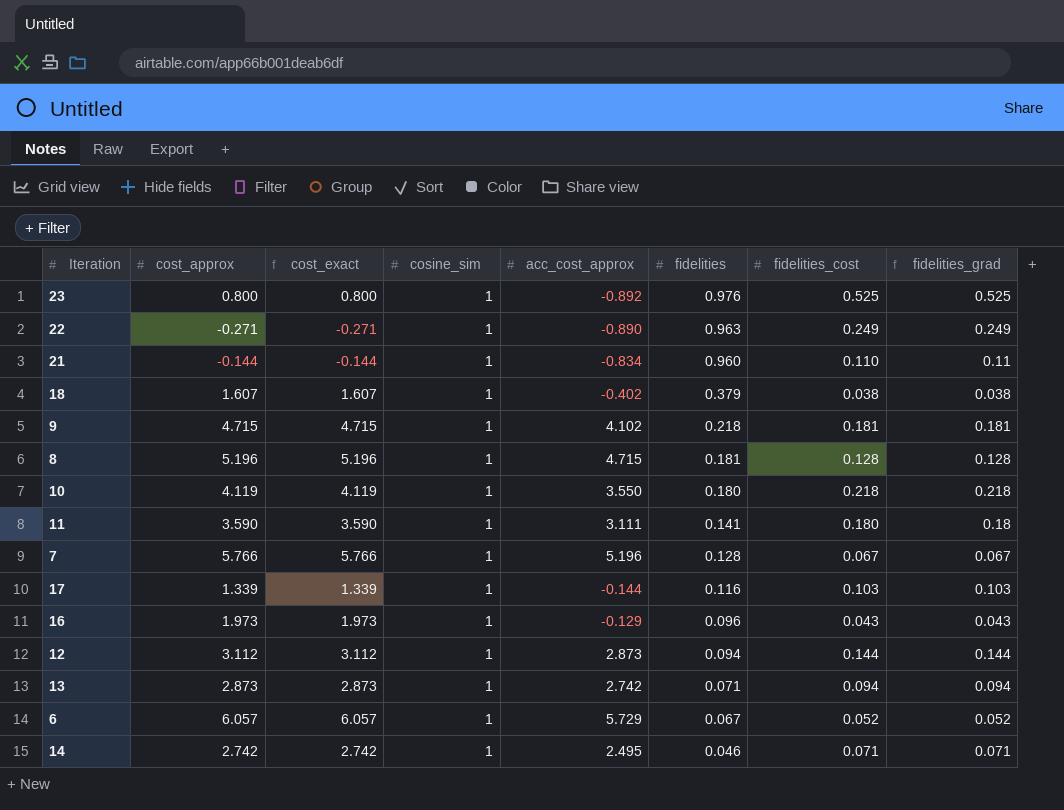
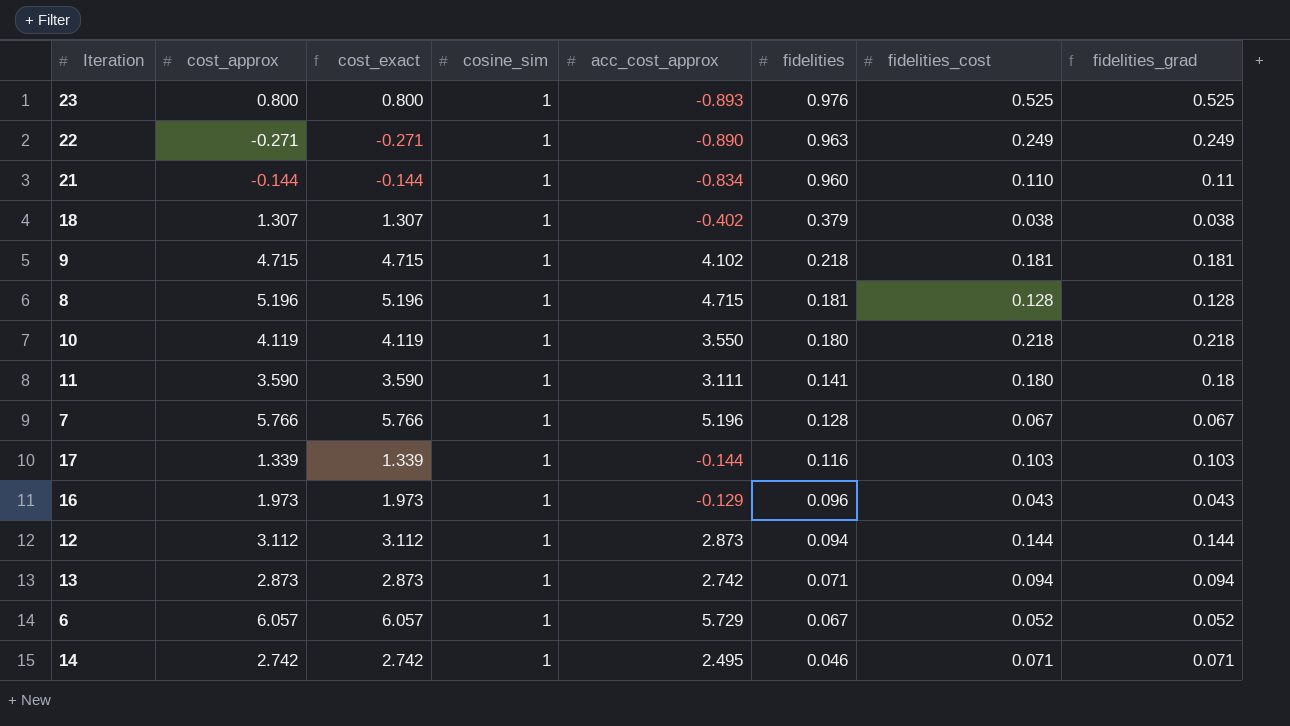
23 | acc_cost_approx: -0.892 -> -0.893
18 | cost_approx: 1.607 -> 1.307
18 | cost_exact: 1.607 -> 1.307

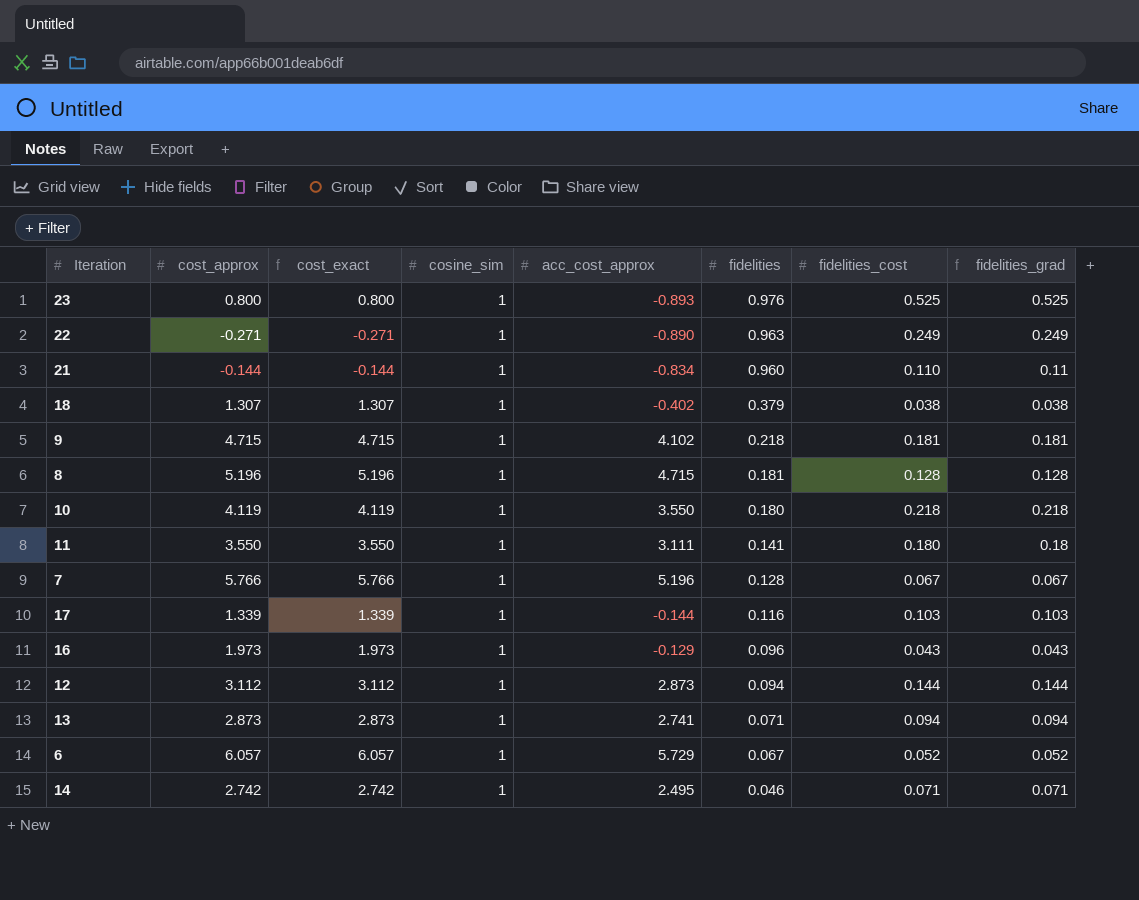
11 | cost_approx: 3.590 -> 3.550
11 | cost_exact: 3.590 -> 3.550
13 | acc_cost_approx: 2.742 -> 2.741

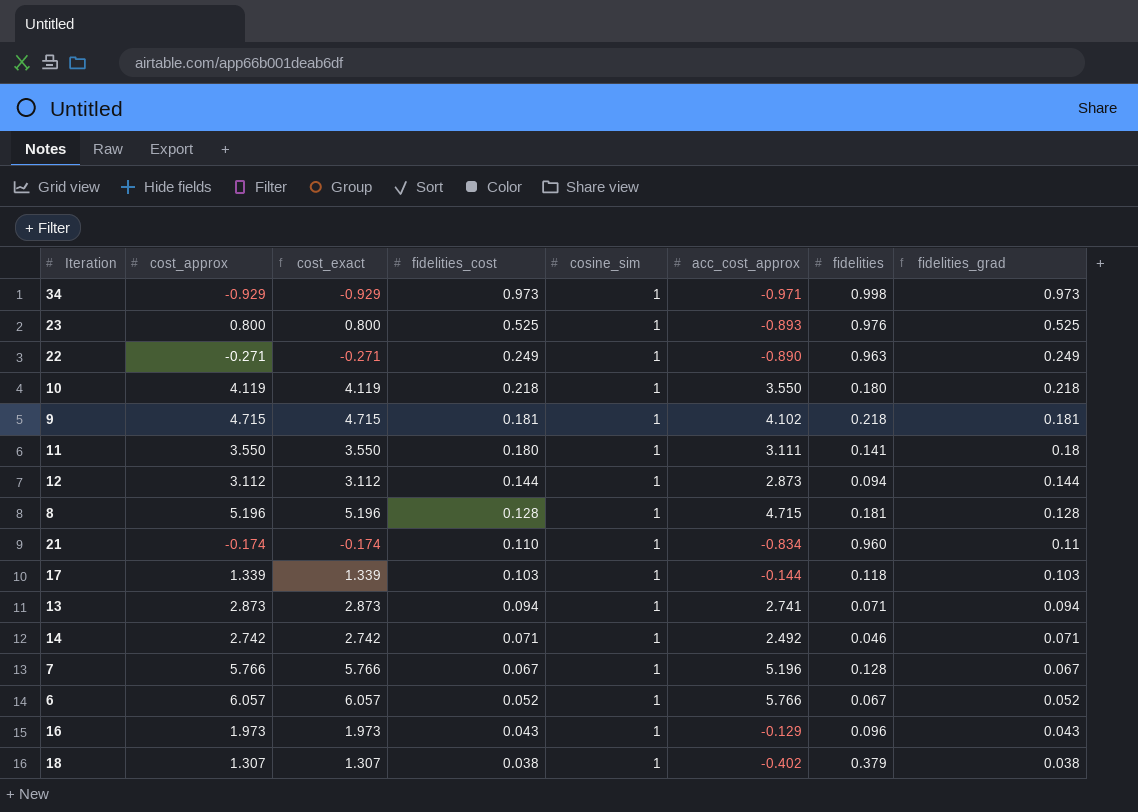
row order: fidelities descending -> fidelities_cost descending
column fidelities_cost | position: 7 -> 4
row 34: none -> -0.929 | -0.929 | 0.973 | 1 | -0.971 | 0.998 | 0.973
21 | cost_approx: -0.144 -> -0.174
21 | cost_exact: -0.144 -> -0.174
17 | fidelities: 0.116 -> 0.118
14 | acc_cost_approx: 2.495 -> 2.492
6 | acc_cost_approx: 5.729 -> 5.766

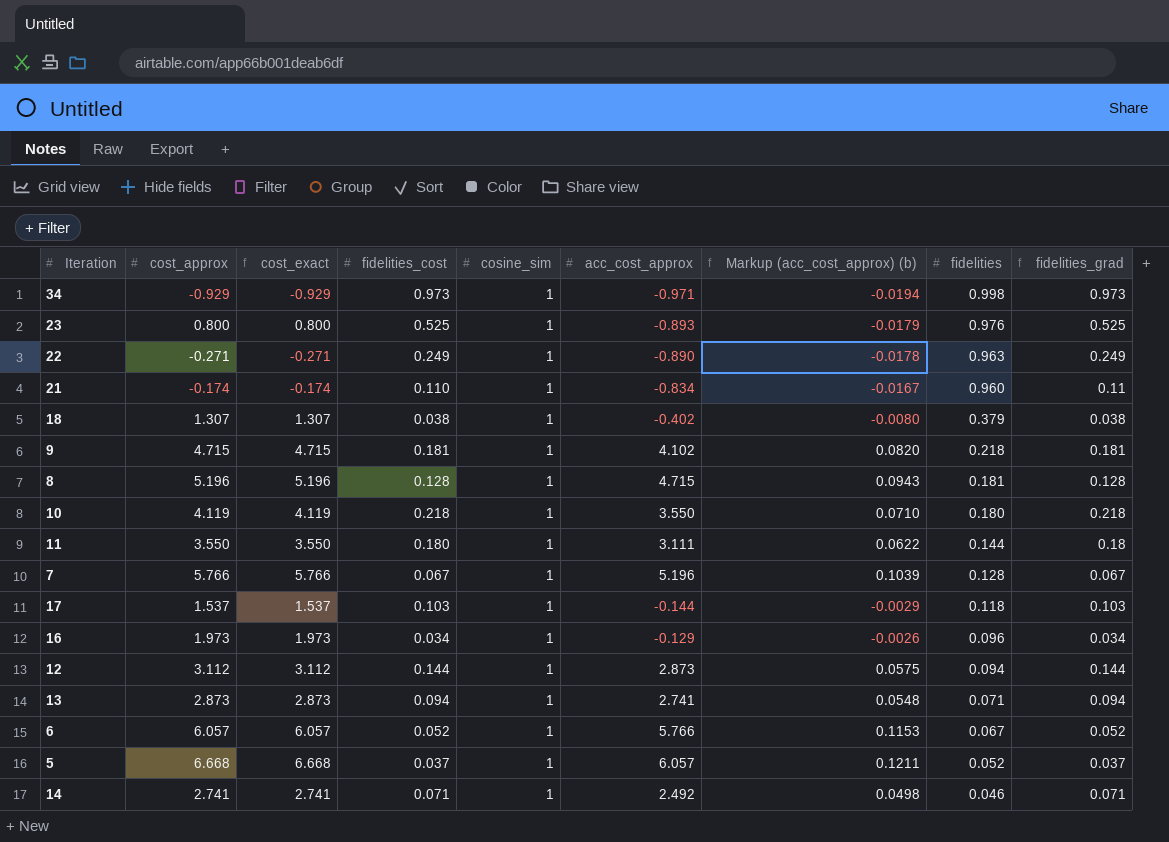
row order: fidelities_cost descending -> fidelities descending
column Markup (acc_cost_approx) (b) | formula: none -> [acc_cost_approx] * 0.02
11 | fidelities: 0.141 -> 0.144
17 | cost_approx: 1.339 -> 1.537
17 | cost_exact: 1.339 -> 1.537
16 | fidelities_cost: 0.043 -> 0.034
16 | fidelities_grad: 0.043 -> 0.034
row 5: none -> 6.668 | 6.668 | 0.037 | 1 | 6.057 | 0.1211 | 0.052 | 0.037
14 | cost_approx: 2.742 -> 2.741
14 | cost_exact: 2.742 -> 2.741

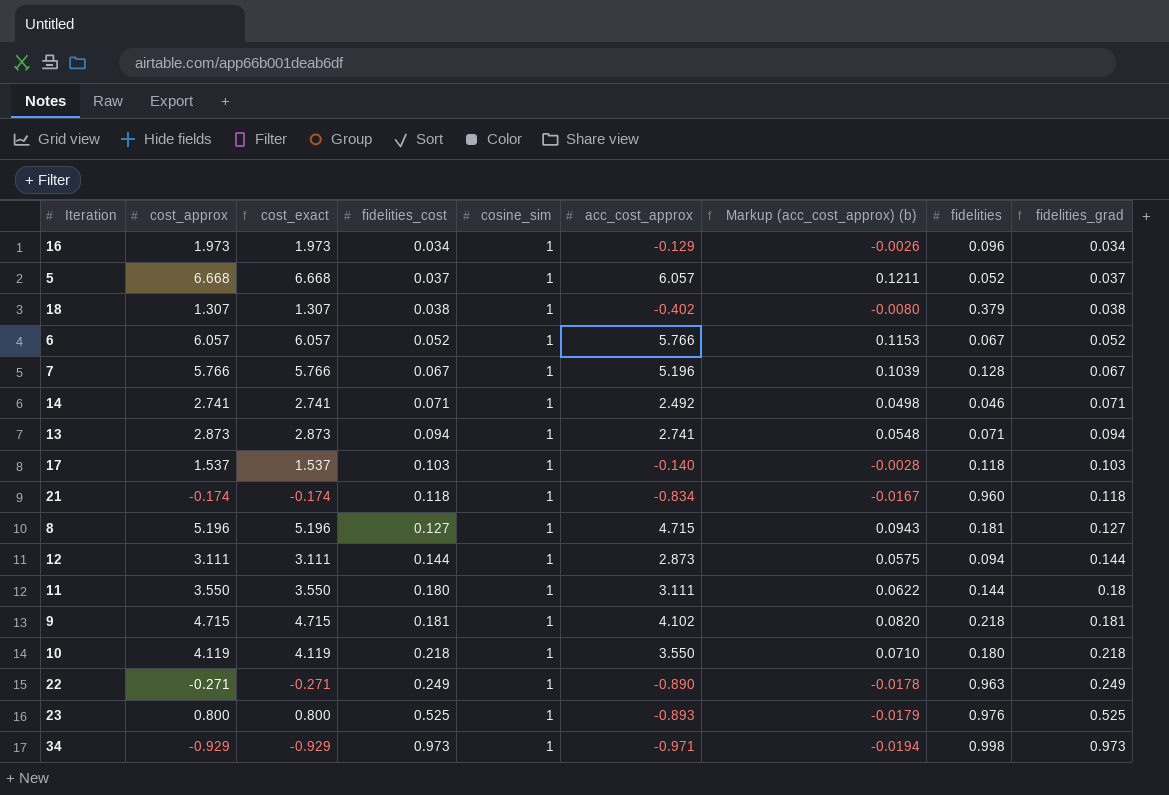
row order: fidelities descending -> fidelities_cost ascending
17 | acc_cost_approx: -0.144 -> -0.140
17 | Markup (acc_cost_approx) (b): -0.0029 -> -0.0028
21 | fidelities_cost: 0.110 -> 0.118
21 | fidelities_grad: 0.11 -> 0.118
8 | fidelities_cost: 0.128 -> 0.127
8 | fidelities_grad: 0.128 -> 0.127
12 | cost_approx: 3.112 -> 3.111
12 | cost_exact: 3.112 -> 3.111

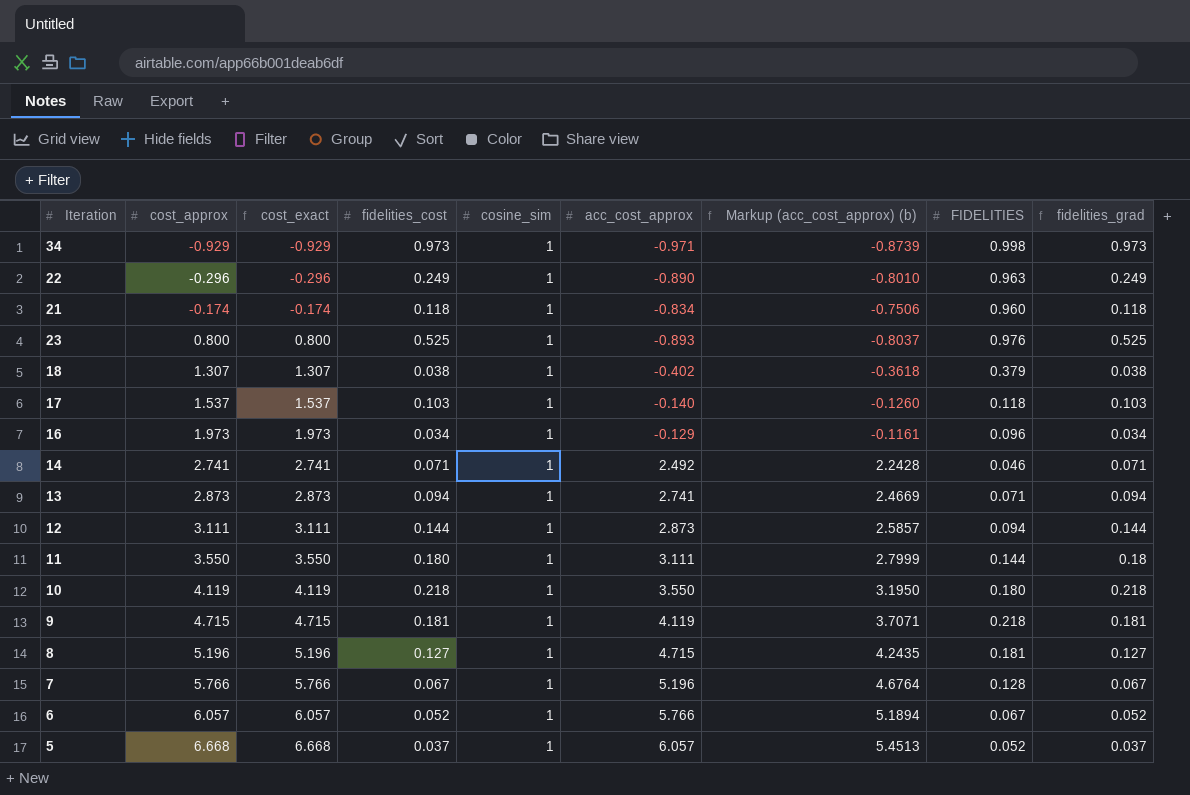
row order: fidelities_cost ascending -> cost_approx ascending
column Markup (acc_cost_approx) (b) | formula: [acc_cost_approx] * 0.02 -> [acc_cost_approx] * 0.9
column name: fidelities -> FIDELITIES
22 | cost_approx: -0.271 -> -0.296
22 | cost_exact: -0.271 -> -0.296
9 | acc_cost_approx: 4.102 -> 4.119

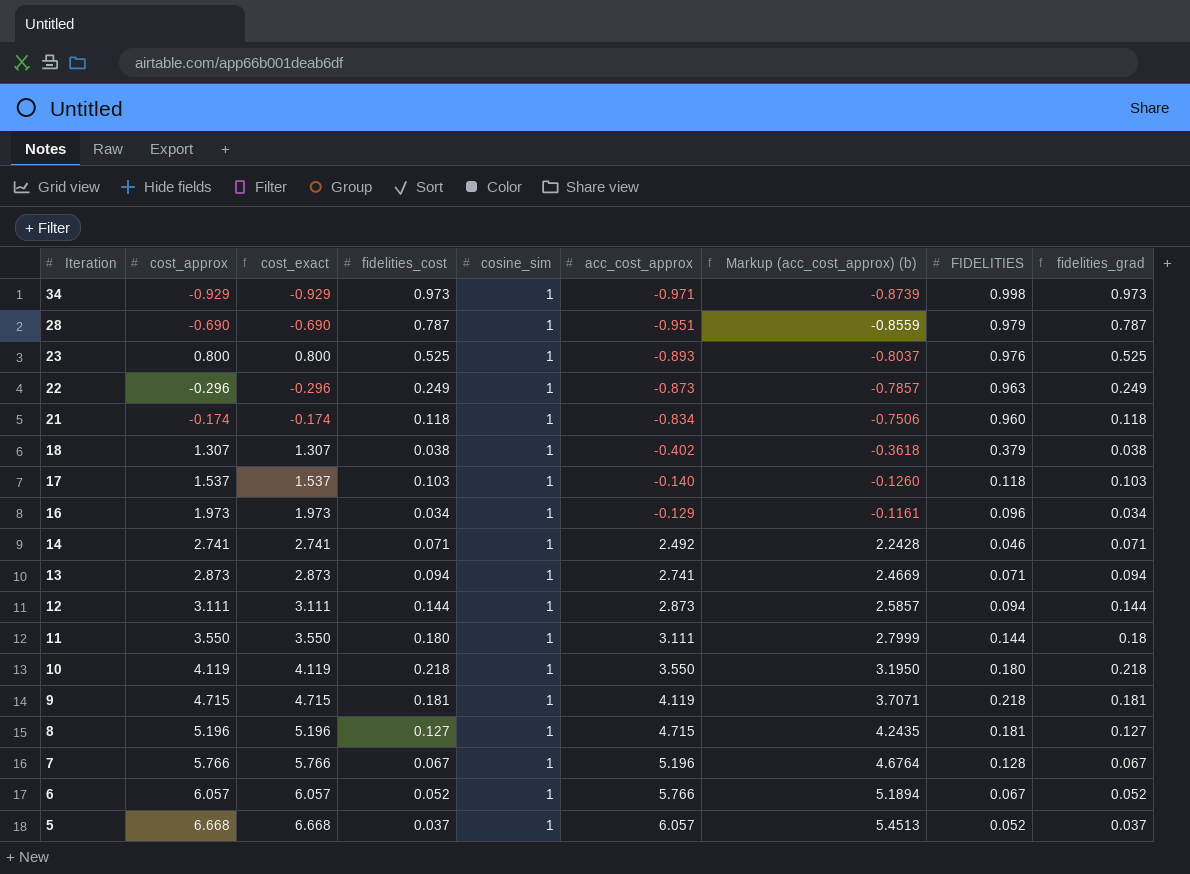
row order: cost_approx ascending -> Iteration descending
row 28: none -> -0.690 | -0.690 | 0.787 | 1 | -0.951 | -0.8559 | 0.979 | 0.787
22 | acc_cost_approx: -0.890 -> -0.873
22 | Markup (acc_cost_approx) (b): -0.8010 -> -0.7857

